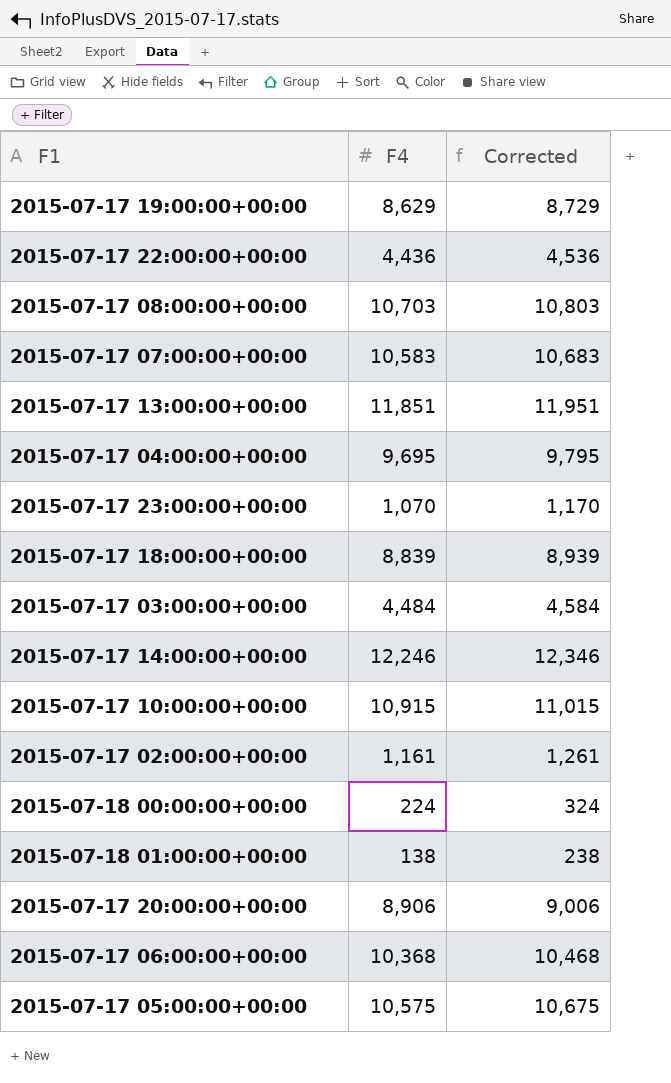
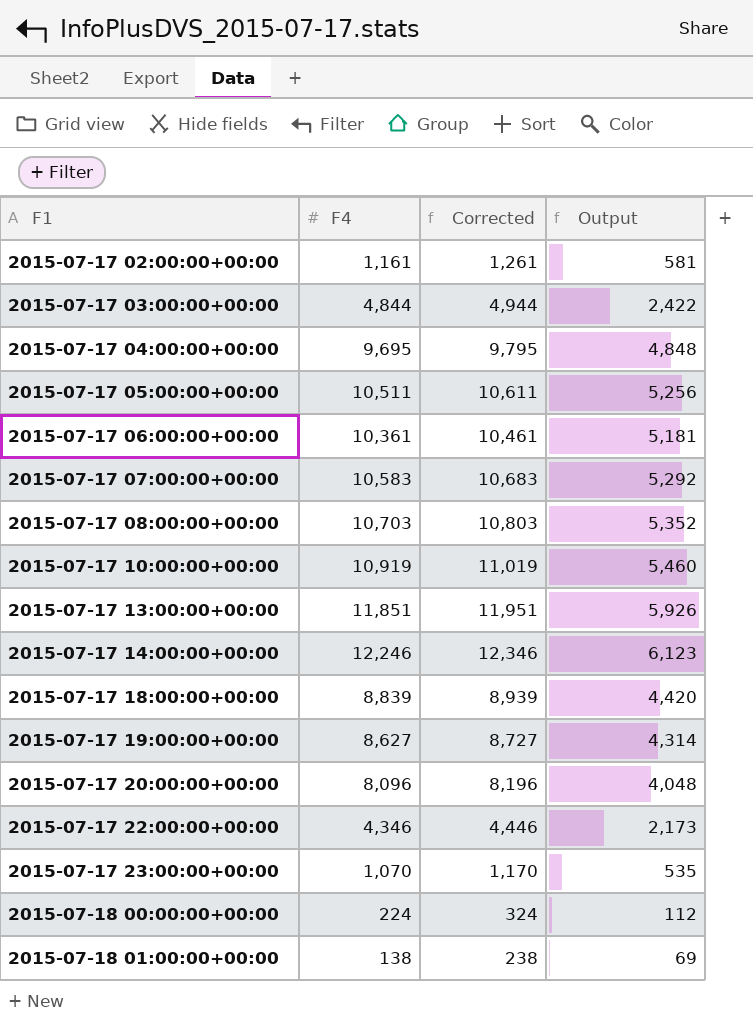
row order: none -> F1 ascending
column Output | formula: none -> [F4] * 0.5
2015-07-17 03:00:00+00:00 | F4: 4,484 -> 4,844
2015-07-17 03:00:00+00:00 | Corrected: 4,584 -> 4,944
2015-07-17 05:00:00+00:00 | F4: 10,575 -> 10,511
2015-07-17 05:00:00+00:00 | Corrected: 10,675 -> 10,611
2015-07-17 06:00:00+00:00 | F4: 10,368 -> 10,361
2015-07-17 06:00:00+00:00 | Corrected: 10,468 -> 10,461
2015-07-17 10:00:00+00:00 | F4: 10,915 -> 10,919
2015-07-17 10:00:00+00:00 | Corrected: 11,015 -> 11,019
2015-07-17 19:00:00+00:00 | F4: 8,629 -> 8,627
2015-07-17 19:00:00+00:00 | Corrected: 8,729 -> 8,727
2015-07-17 20:00:00+00:00 | F4: 8,906 -> 8,096
2015-07-17 20:00:00+00:00 | Corrected: 9,006 -> 8,196
2015-07-17 22:00:00+00:00 | F4: 4,436 -> 4,346
2015-07-17 22:00:00+00:00 | Corrected: 4,536 -> 4,446

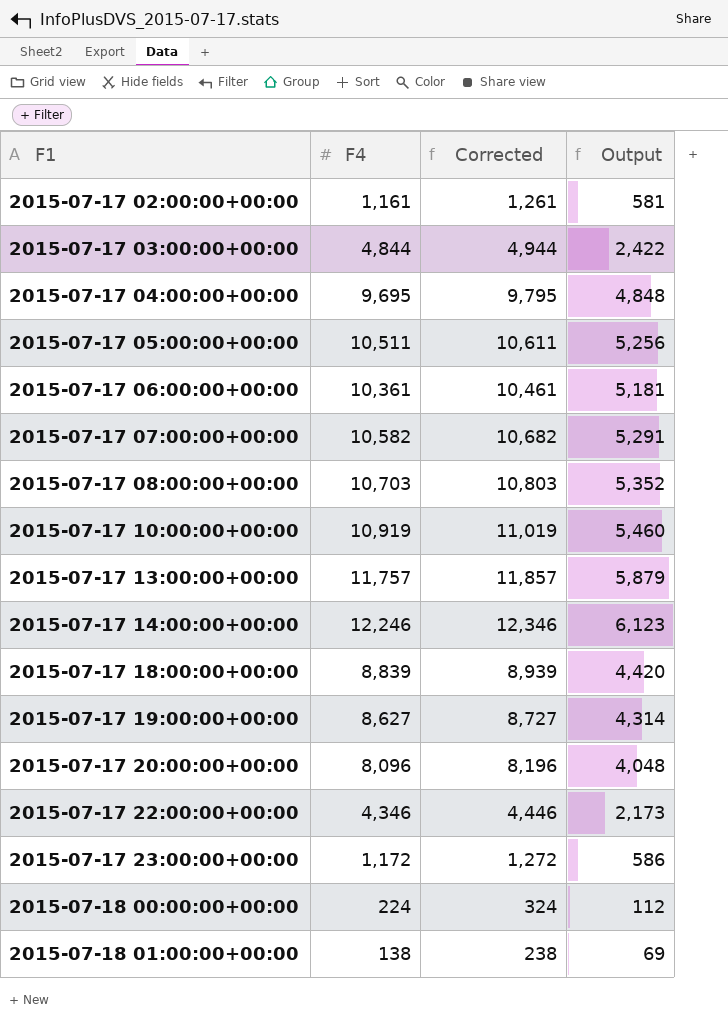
2015-07-17 07:00:00+00:00 | F4: 10,583 -> 10,582
2015-07-17 07:00:00+00:00 | Corrected: 10,683 -> 10,682
2015-07-17 07:00:00+00:00 | Output: 5,292 -> 5,291
2015-07-17 13:00:00+00:00 | F4: 11,851 -> 11,757
2015-07-17 13:00:00+00:00 | Corrected: 11,951 -> 11,857
2015-07-17 13:00:00+00:00 | Output: 5,926 -> 5,879
2015-07-17 23:00:00+00:00 | F4: 1,070 -> 1,172
2015-07-17 23:00:00+00:00 | Corrected: 1,170 -> 1,272
2015-07-17 23:00:00+00:00 | Output: 535 -> 586

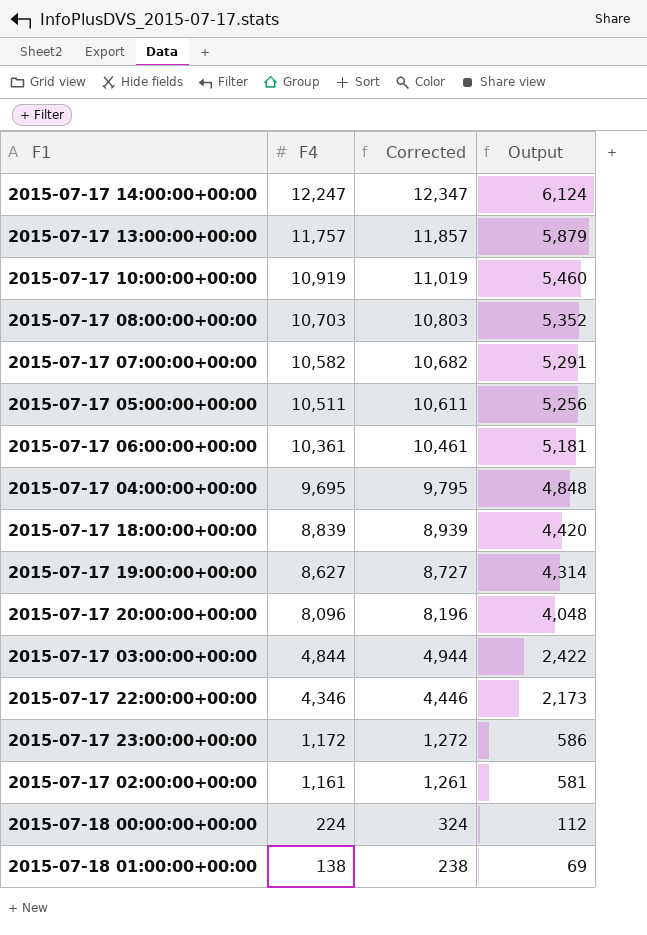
row order: F1 ascending -> F4 descending
2015-07-17 14:00:00+00:00 | F4: 12,246 -> 12,247
2015-07-17 14:00:00+00:00 | Corrected: 12,346 -> 12,347
2015-07-17 14:00:00+00:00 | Output: 6,123 -> 6,124

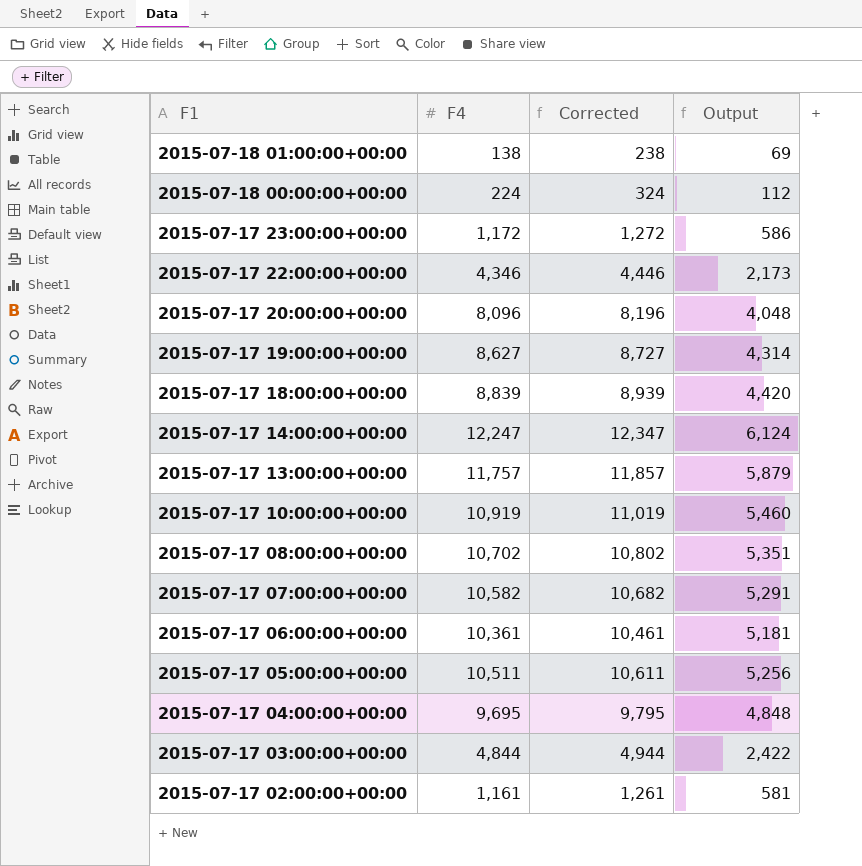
row order: F4 descending -> F1 descending
2015-07-17 08:00:00+00:00 | F4: 10,703 -> 10,702
2015-07-17 08:00:00+00:00 | Corrected: 10,803 -> 10,802
2015-07-17 08:00:00+00:00 | Output: 5,352 -> 5,351

